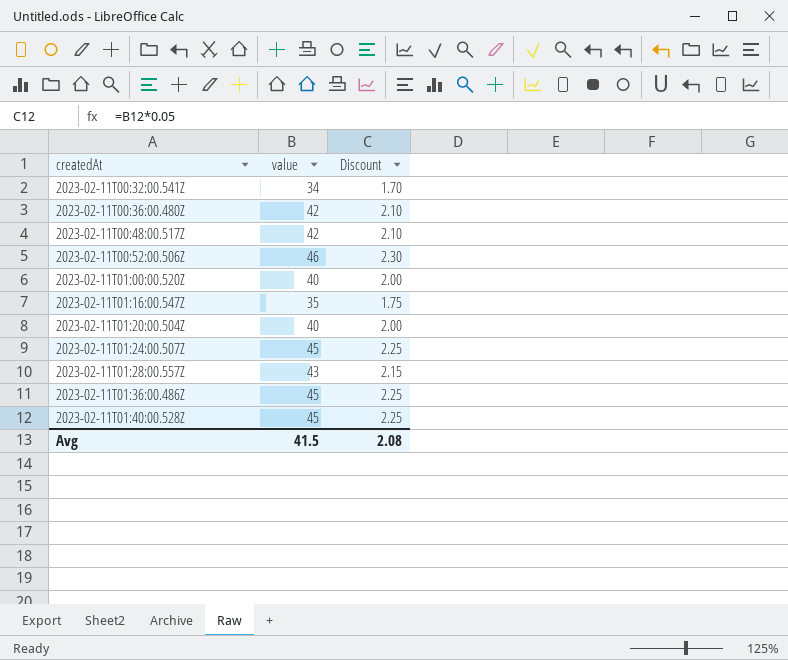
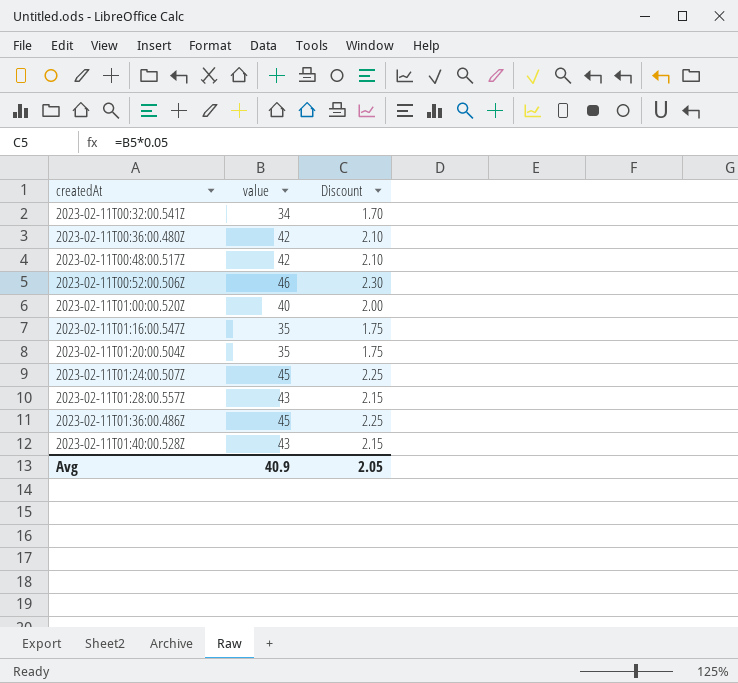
2023-02-11T01:20:00.504Z | value: 40 -> 35
2023-02-11T01:20:00.504Z | Discount: 2.00 -> 1.75
2023-02-11T01:40:00.528Z | value: 45 -> 43
2023-02-11T01:40:00.528Z | Discount: 2.25 -> 2.15
Avg | value: 41.5 -> 40.9
Avg | Discount: 2.08 -> 2.05

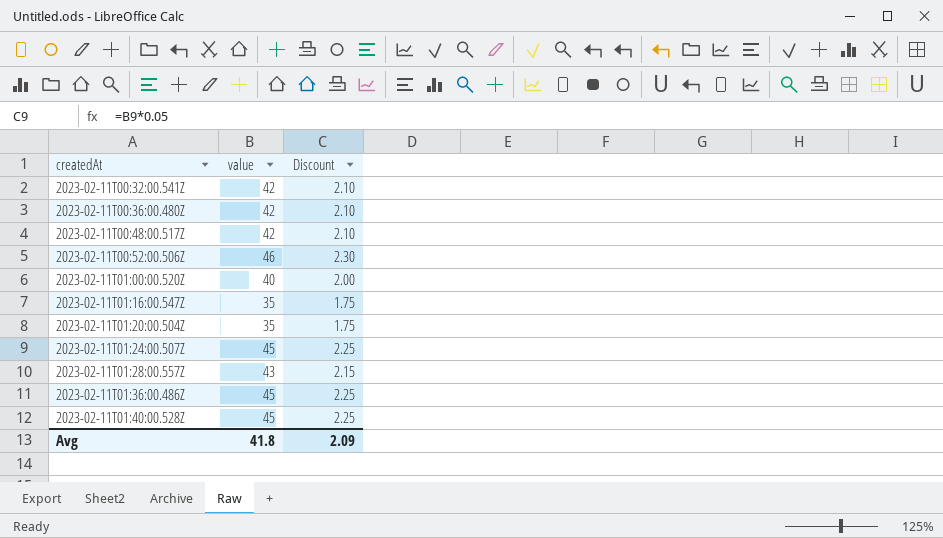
2023-02-11T00:32:00.541Z | value: 34 -> 42
2023-02-11T00:32:00.541Z | Discount: 1.70 -> 2.10
2023-02-11T01:40:00.528Z | value: 43 -> 45
2023-02-11T01:40:00.528Z | Discount: 2.15 -> 2.25
Avg | value: 40.9 -> 41.8
Avg | Discount: 2.05 -> 2.09

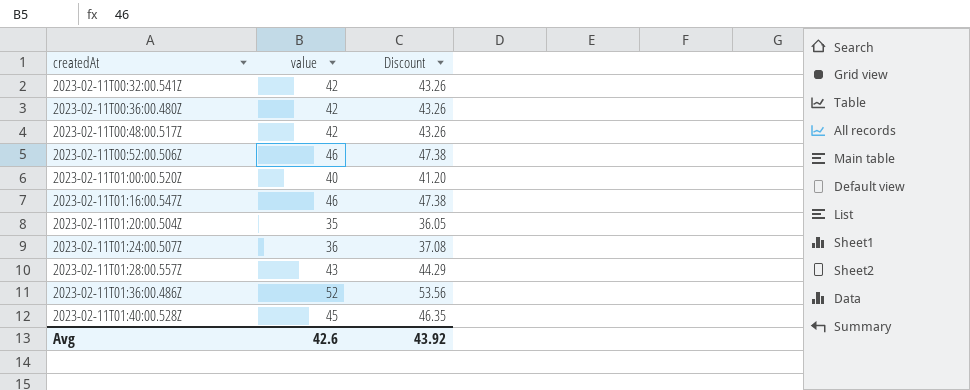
column Discount | formula: [value] * 0.05 -> [value] * 1.03
2023-02-11T01:16:00.547Z | value: 35 -> 46
2023-02-11T01:24:00.507Z | value: 45 -> 36
2023-02-11T01:36:00.486Z | value: 45 -> 52
Avg | value: 41.8 -> 42.6
Avg | Discount: 2.09 -> 43.92

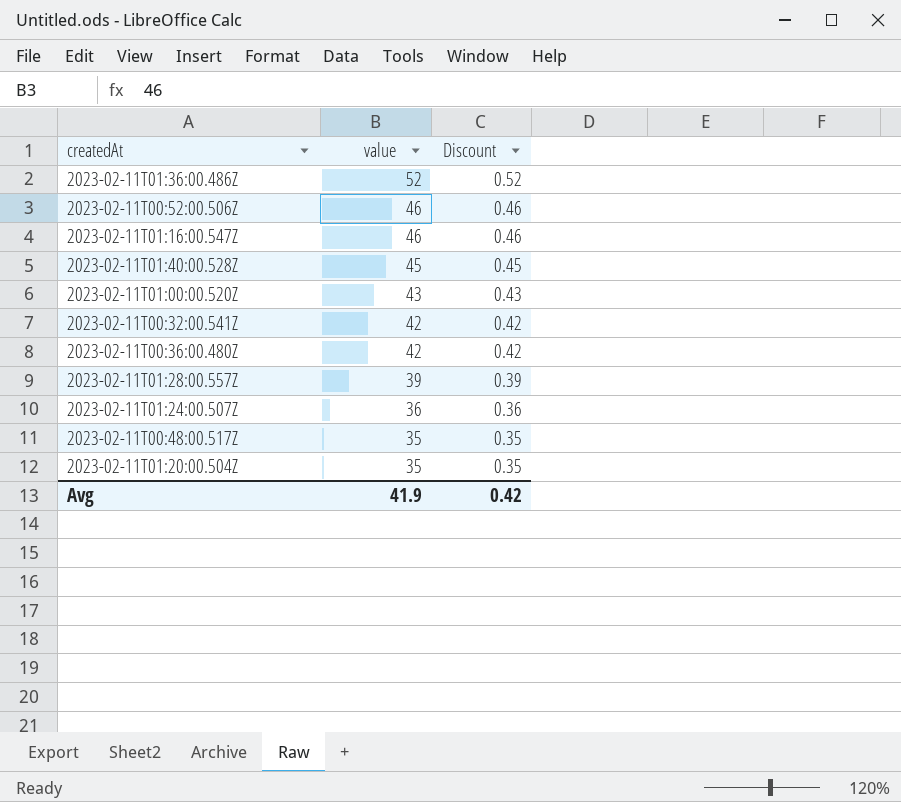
row order: createdAt ascending -> value descending
column Discount | formula: [value] * 1.03 -> [value] * 0.01
2023-02-11T01:00:00.520Z | value: 40 -> 43
2023-02-11T01:28:00.557Z | value: 43 -> 39
2023-02-11T00:48:00.517Z | value: 42 -> 35
Avg | value: 42.6 -> 41.9
Avg | Discount: 43.92 -> 0.42

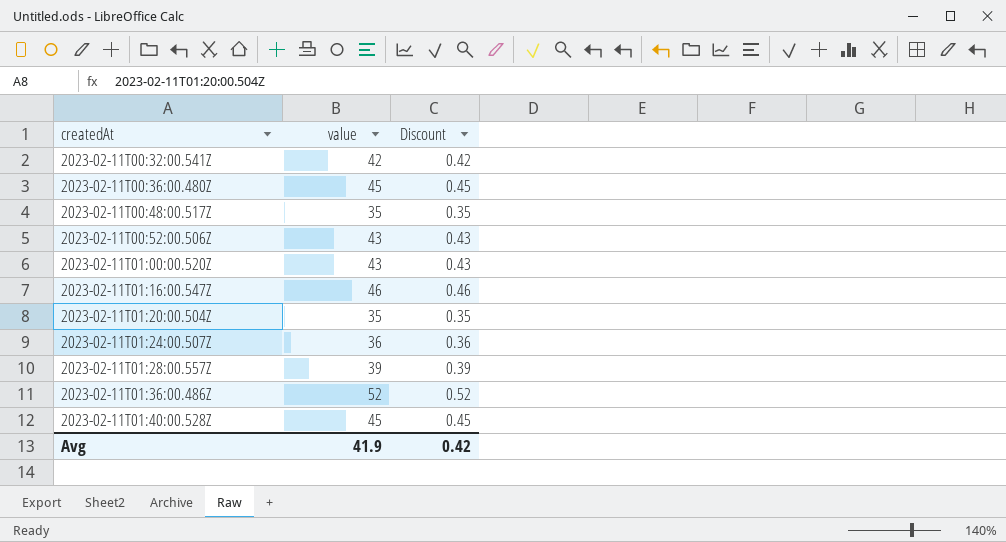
row order: value descending -> createdAt ascending
2023-02-11T00:36:00.480Z | value: 42 -> 45
2023-02-11T00:36:00.480Z | Discount: 0.42 -> 0.45
2023-02-11T00:52:00.506Z | value: 46 -> 43
2023-02-11T00:52:00.506Z | Discount: 0.46 -> 0.43

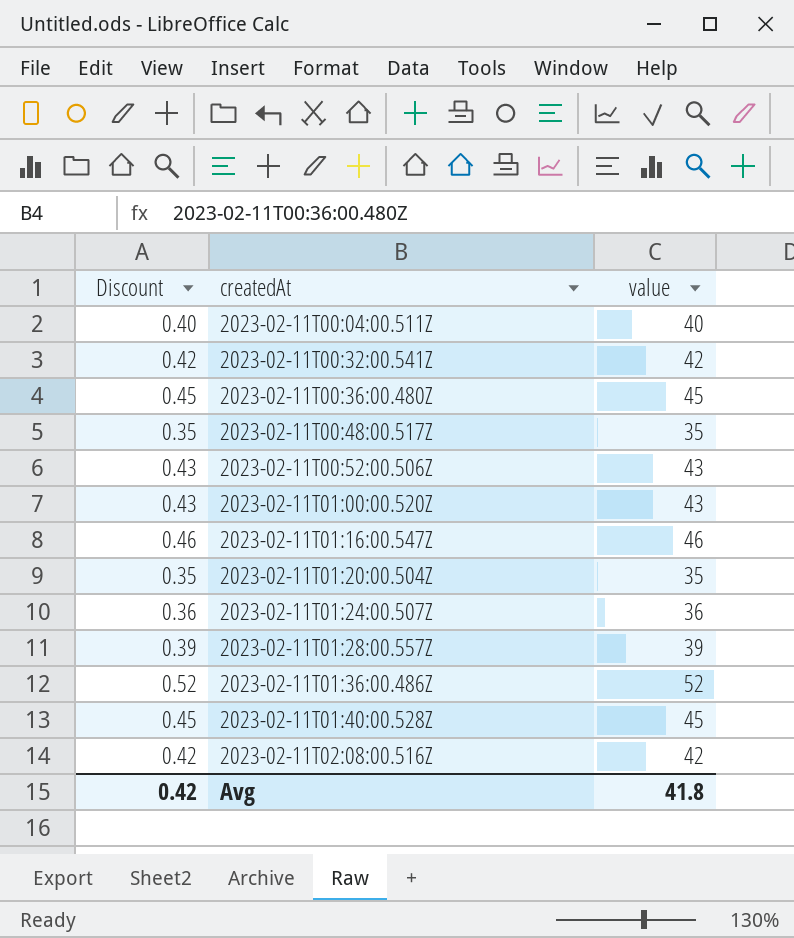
column Discount | position: 3 -> 1
row 2023-02-11T00:04:00.511Z: none -> 0.40 | 40
row 2023-02-11T02:08:00.516Z: none -> 0.42 | 42
Avg | value: 41.9 -> 41.8

